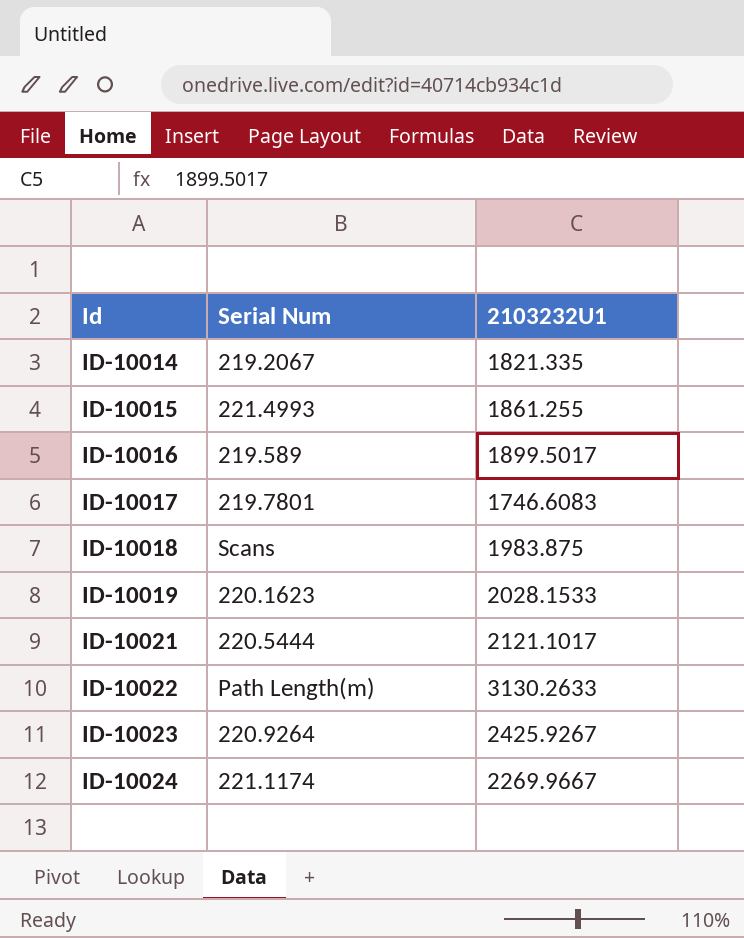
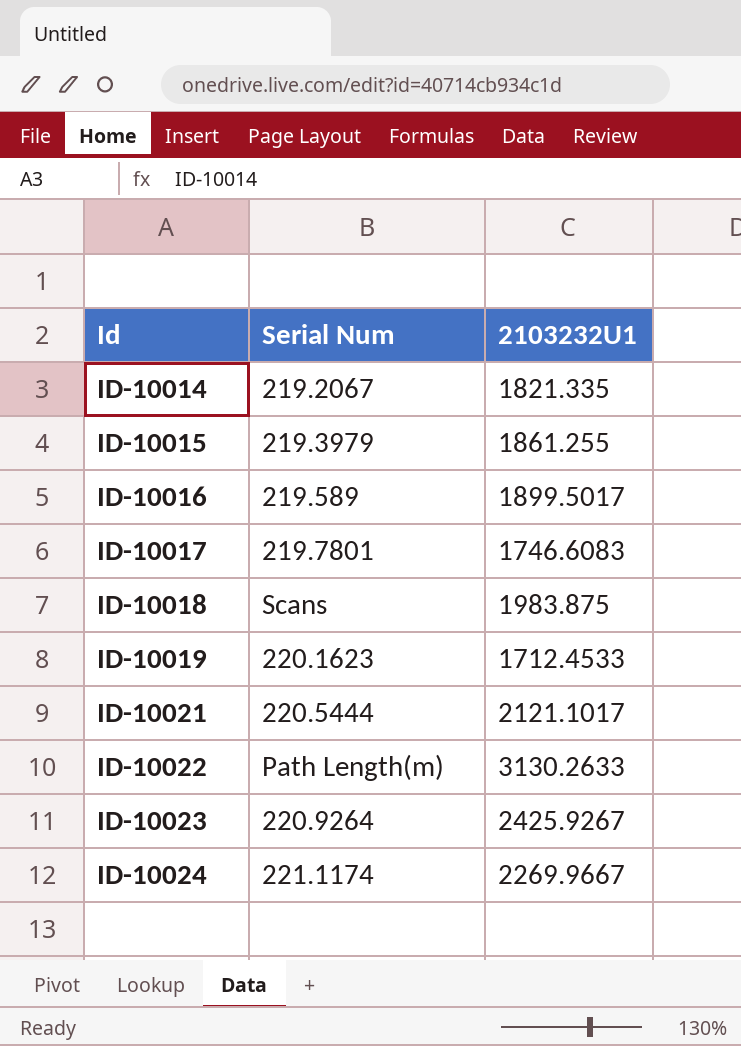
ID-10015 | Serial Num: 221.4993 -> 219.3979
ID-10019 | 2103232U1: 2028.1533 -> 1712.4533

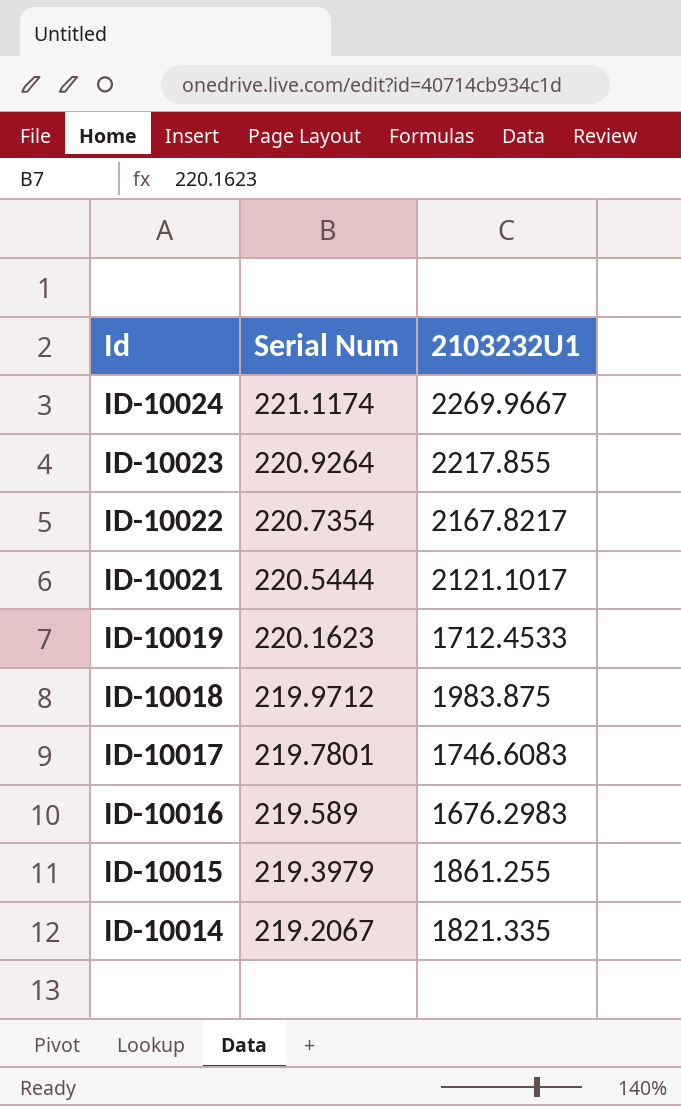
row order: Id ascending -> Id descending
ID-10023 | 2103232U1: 2425.9267 -> 2217.855
ID-10022 | Serial Num: Path Length(m) -> 220.7354
ID-10022 | 2103232U1: 3130.2633 -> 2167.8217
ID-10018 | Serial Num: Scans -> 219.9712
ID-10016 | 2103232U1: 1899.5017 -> 1676.2983

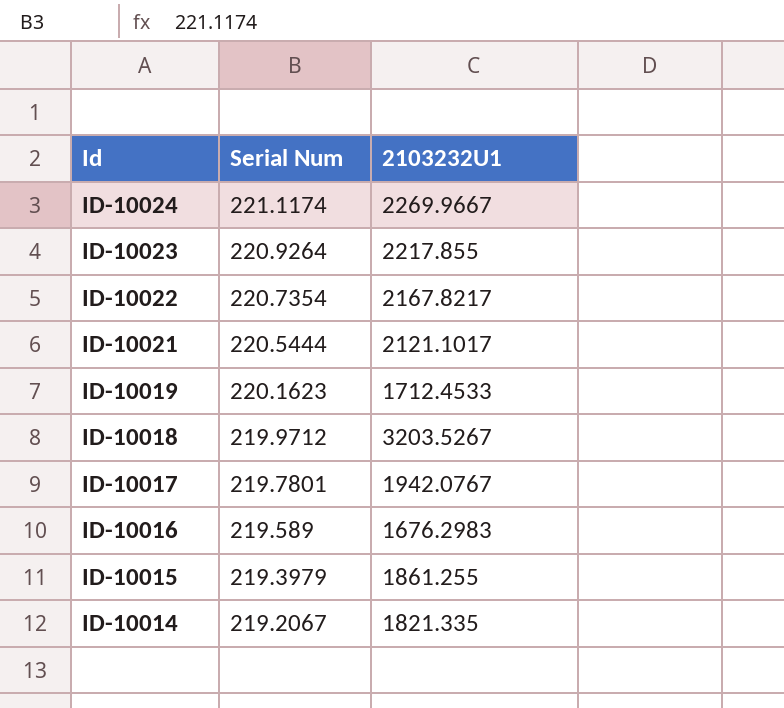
ID-10018 | 2103232U1: 1983.875 -> 3203.5267
ID-10017 | 2103232U1: 1746.6083 -> 1942.0767

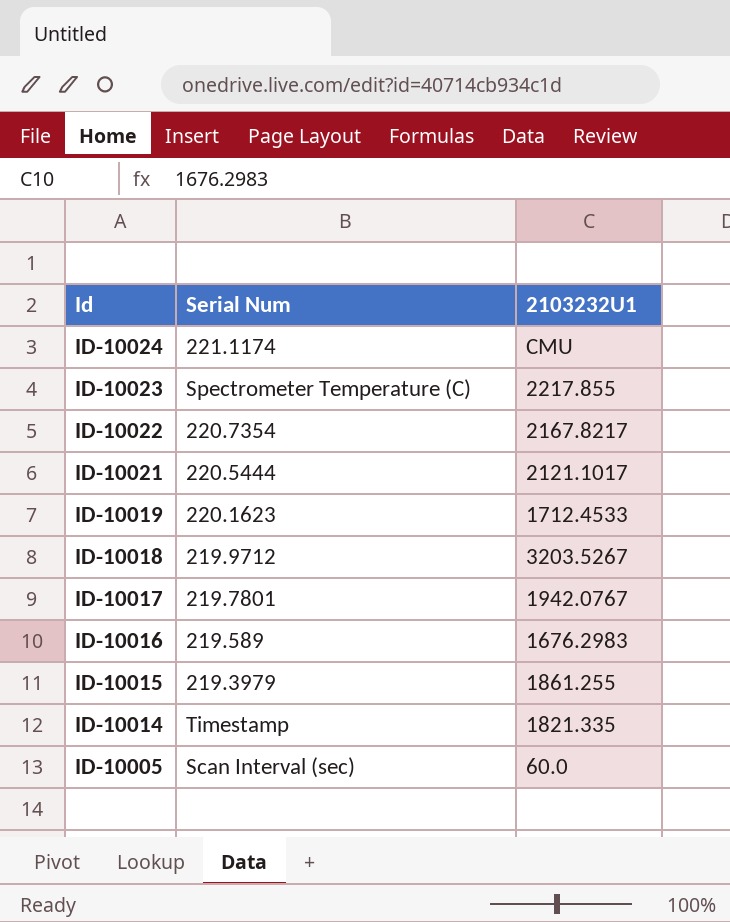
ID-10024 | 2103232U1: 2269.9667 -> CMU
ID-10023 | Serial Num: 220.9264 -> Spectrometer Temperature (C)
ID-10014 | Serial Num: 219.2067 -> Timestamp
row ID-10005: none -> Scan Interval (sec) | 60.0

